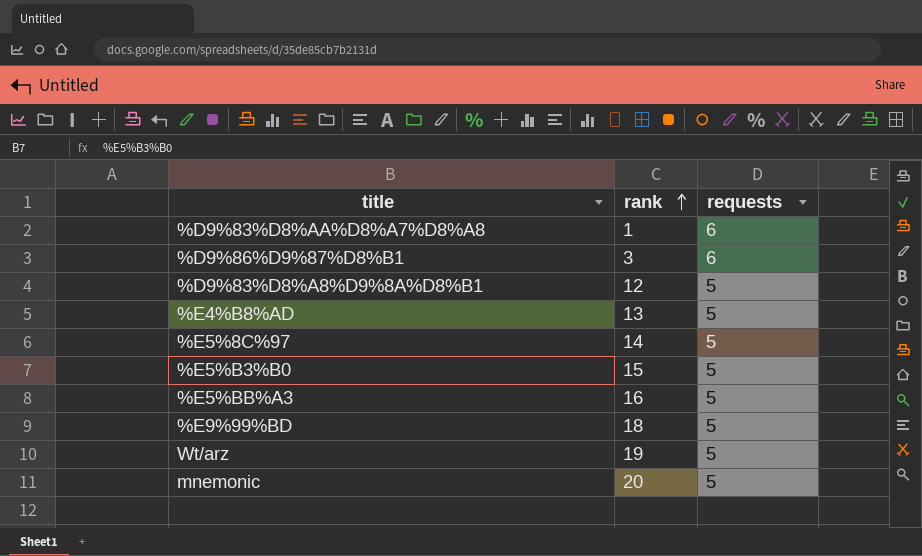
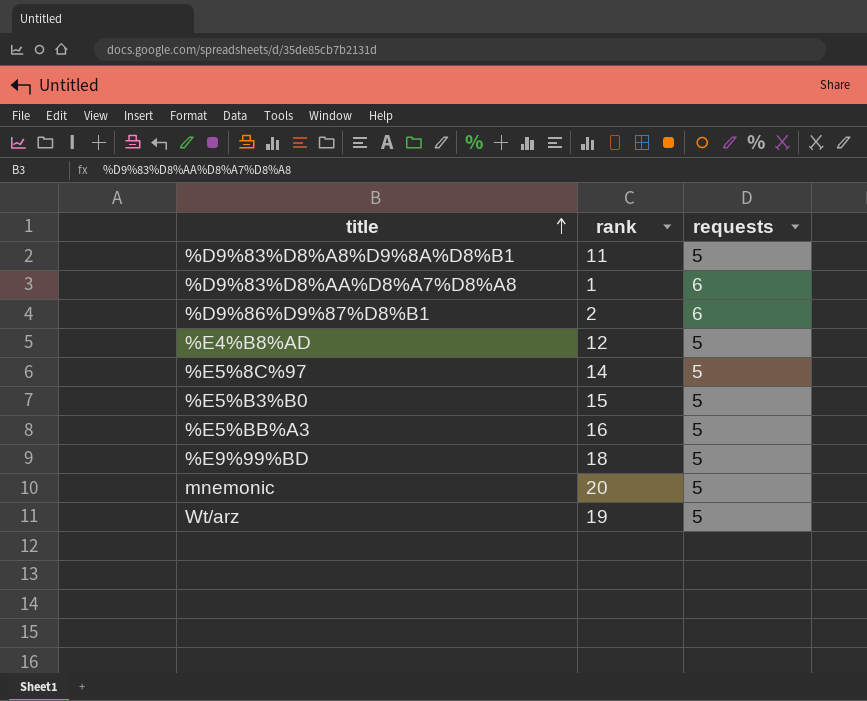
row order: rank ascending -> title ascending
%D9%83%D8%A8%D9%8A%D8%B1 | rank: 12 -> 11
%D9%86%D9%87%D8%B1 | rank: 3 -> 2
%E4%B8%AD | rank: 13 -> 12

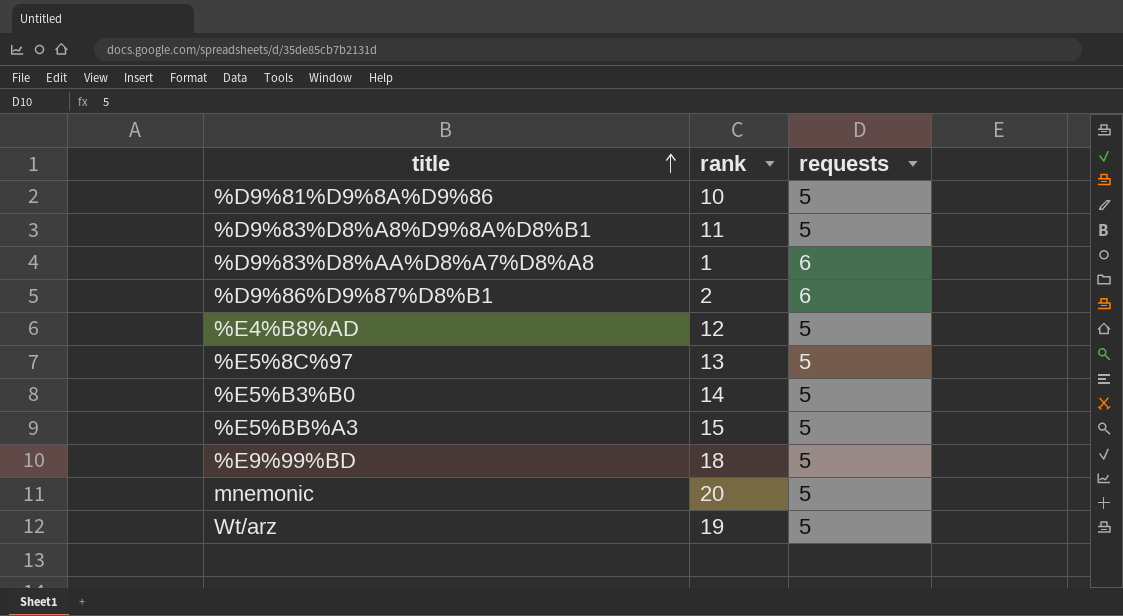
row %D9%81%D9%8A%D9%86: none -> 10 | 5
%E5%8C%97 | rank: 14 -> 13
%E5%B3%B0 | rank: 15 -> 14
%E5%BB%A3 | rank: 16 -> 15

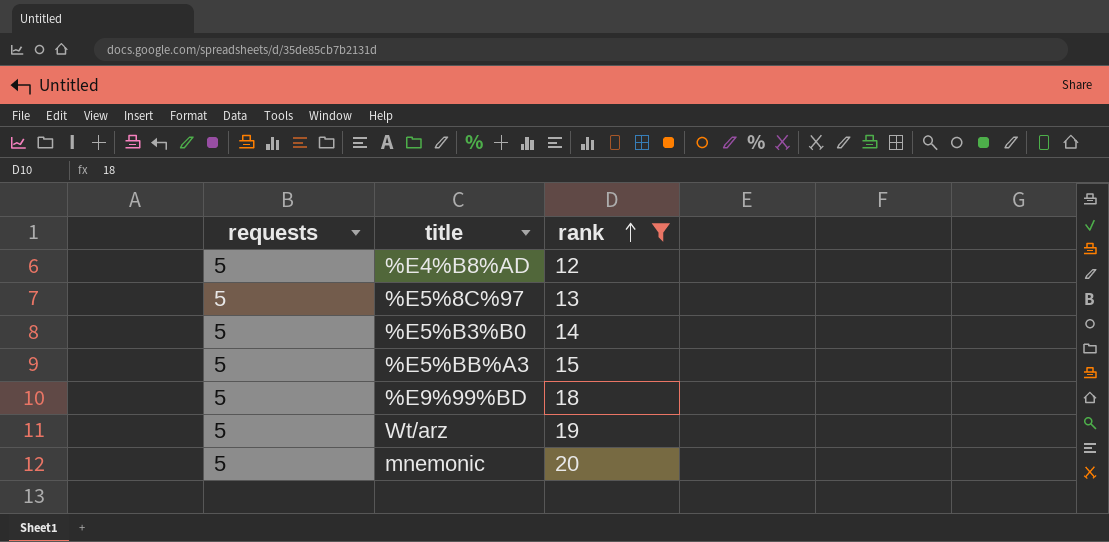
filter: none -> rank >= 12
row order: title ascending -> rank ascending
column requests | position: 3 -> 1

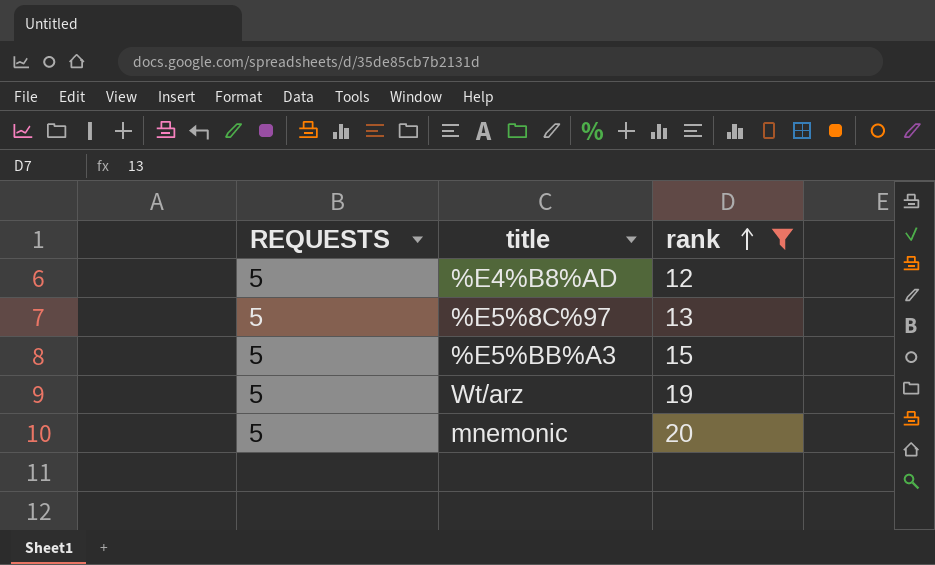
column name: requests -> REQUESTS
row %E5%B3%B0: 5 | 14 -> none
row %E9%99%BD: 5 | 18 -> none

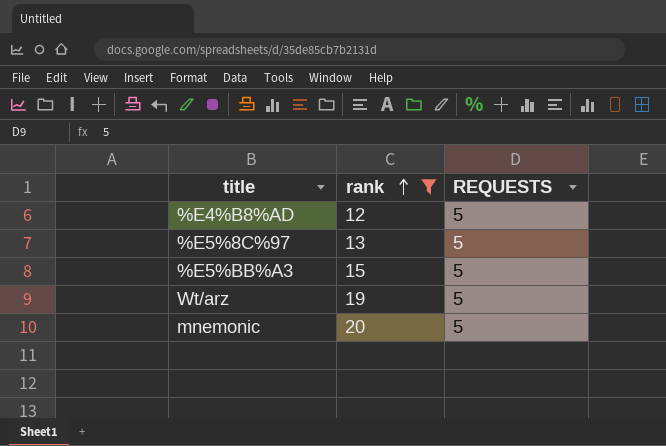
column REQUESTS | position: 1 -> 3

